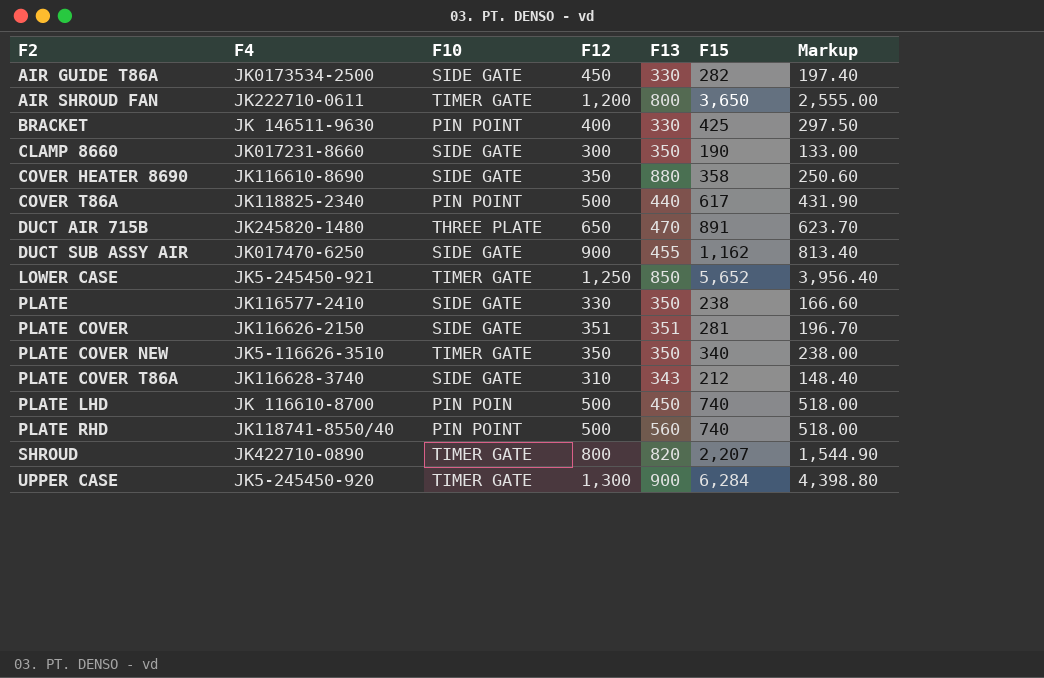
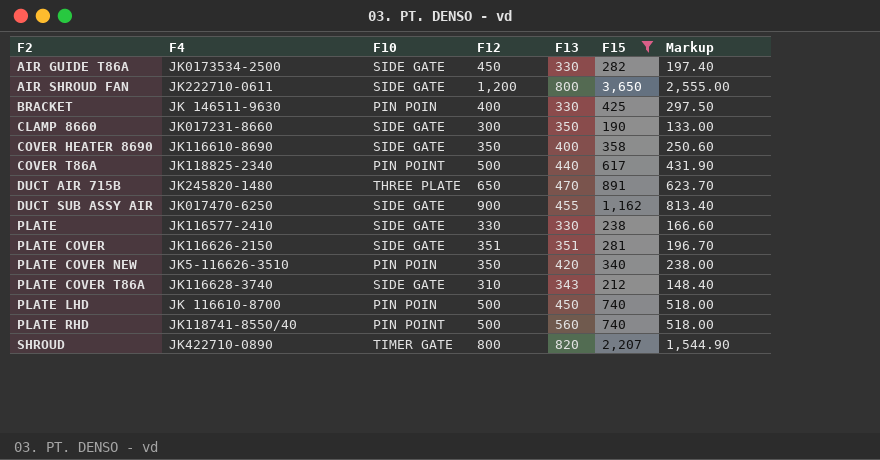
filter: none -> F15 <= 3,650
AIR SHROUD FAN | F10: TIMER GATE -> SIDE GATE
BRACKET | F10: PIN POINT -> PIN POIN
COVER HEATER 8690 | F13: 880 -> 400
PLATE | F13: 350 -> 330
PLATE COVER NEW | F10: TIMER GATE -> PIN POIN
PLATE COVER NEW | F13: 350 -> 420

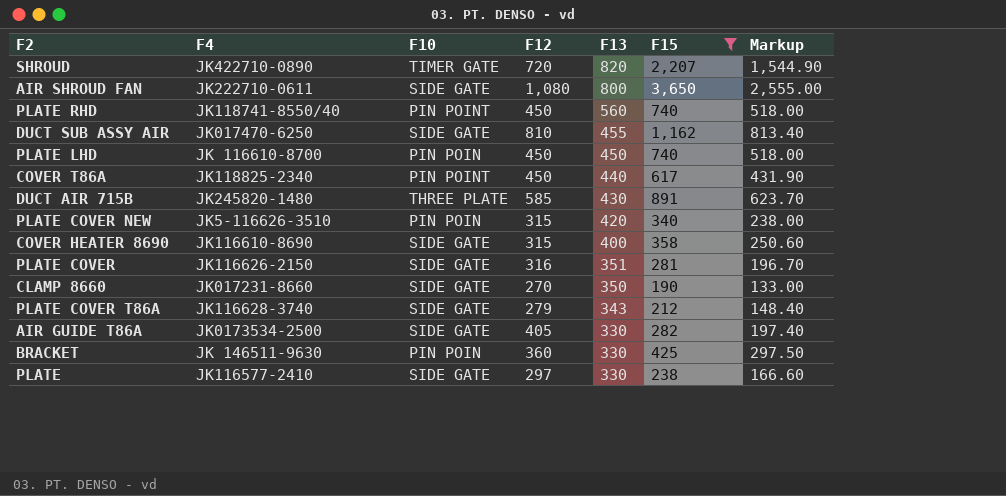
row order: F2 ascending -> F13 descending
SHROUD | F12: 800 -> 720
AIR SHROUD FAN | F12: 1,200 -> 1,080
PLATE RHD | F12: 500 -> 450
DUCT SUB ASSY AIR | F12: 900 -> 810
PLATE LHD | F12: 500 -> 450
COVER T86A | F12: 500 -> 450
DUCT AIR 715B | F12: 650 -> 585
DUCT AIR 715B | F13: 470 -> 430
PLATE COVER NEW | F12: 350 -> 315
COVER HEATER 8690 | F12: 350 -> 315
PLATE COVER | F12: 351 -> 316
CLAMP 8660 | F12: 300 -> 270
PLATE COVER T86A | F12: 310 -> 279
AIR GUIDE T86A | F12: 450 -> 405
BRACKET | F12: 400 -> 360
PLATE | F12: 330 -> 297

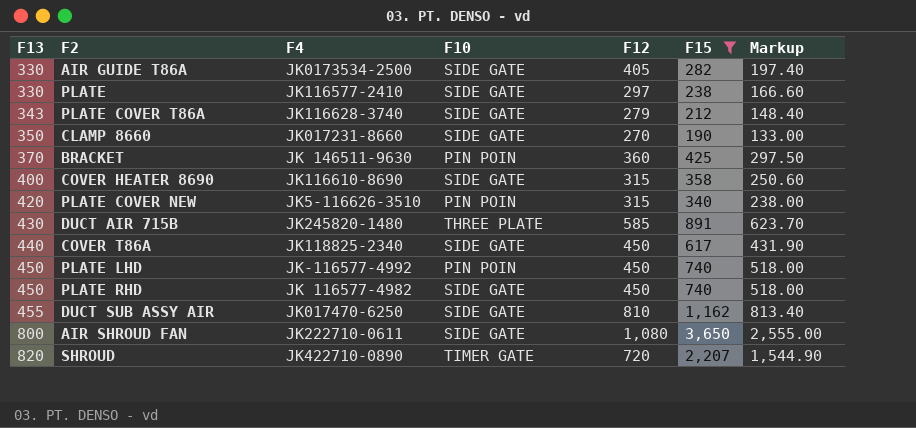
row order: F13 descending -> F13 ascending
column F13 | position: 5 -> 1
row PLATE COVER: JK116626-2150 | SIDE GATE | 316 | 351 | 281 | 196.70 -> none
BRACKET | F13: 330 -> 370
COVER T86A | F10: PIN POINT -> SIDE GATE
PLATE LHD | F4: JK 116610-8700 -> JK-116577-4992
PLATE RHD | F13: 560 -> 450
PLATE RHD | F4: JK118741-8550/40 -> JK 116577-4982
PLATE RHD | F10: PIN POINT -> SIDE GATE

